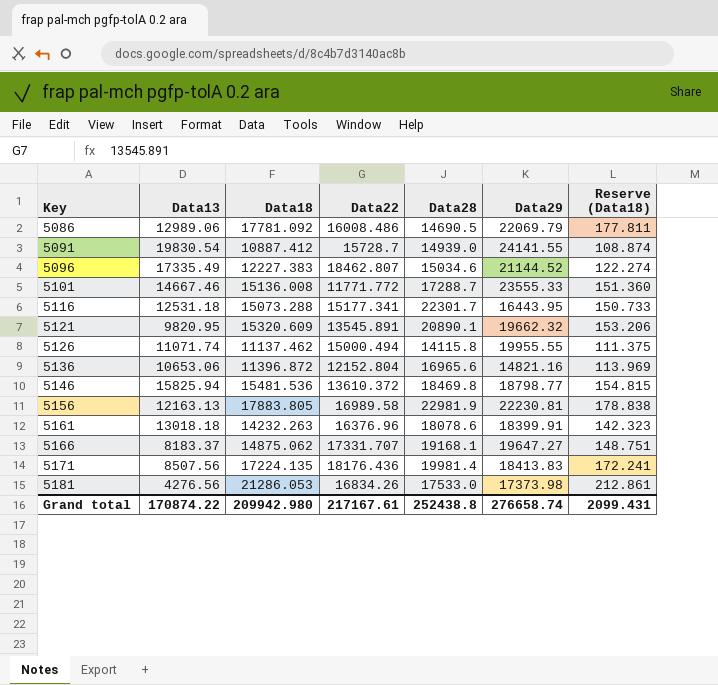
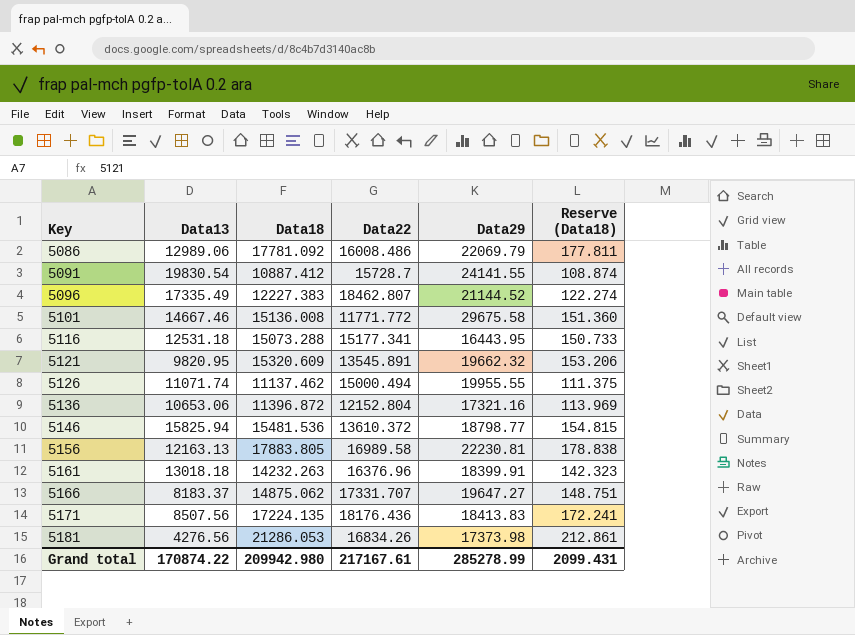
column Data28 | position: 5 -> none
5101 | Data29: 23555.33 -> 29675.58
5136 | Data29: 14821.16 -> 17321.16
Grand total | Data29: 276658.74 -> 285278.99

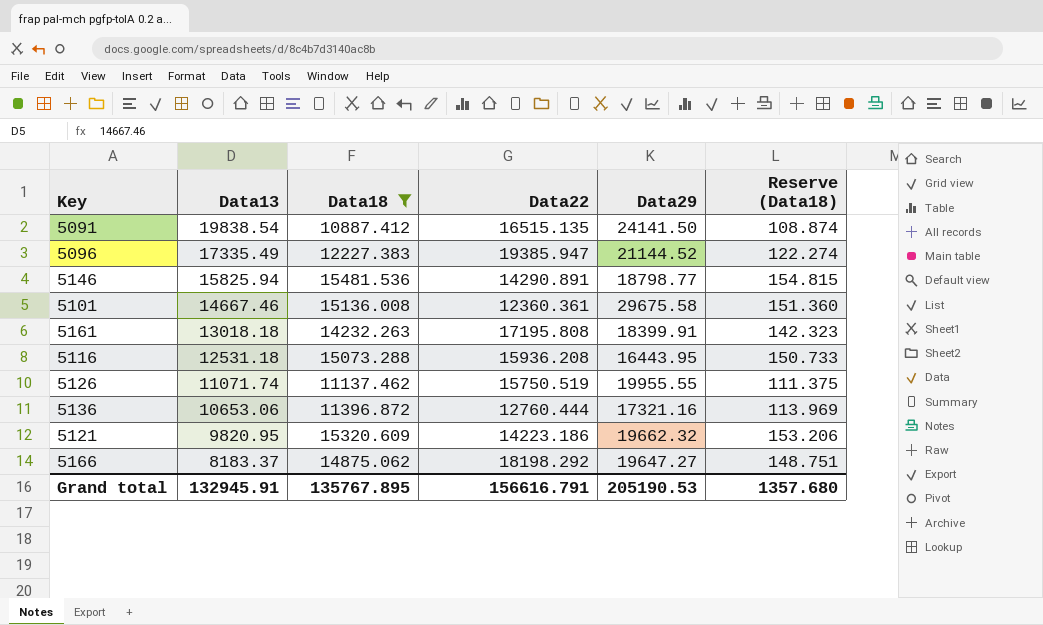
filter: none -> Data18 <= 15481.536
row order: Key ascending -> Data13 descending
5091 | Data13: 19830.54 -> 19838.54
5091 | Data22: 15728.7 -> 16515.135
5091 | Data29: 24141.55 -> 24141.50
5096 | Data22: 18462.807 -> 19385.947
5146 | Data22: 13610.372 -> 14290.891
5101 | Data22: 11771.772 -> 12360.361
5161 | Data22: 16376.96 -> 17195.808
5116 | Data22: 15177.341 -> 15936.208
5126 | Data22: 15000.494 -> 15750.519
5136 | Data22: 12152.804 -> 12760.444
5121 | Data22: 13545.891 -> 14223.186
5166 | Data22: 17331.707 -> 18198.292
Grand total | Data13: 170874.22 -> 132945.91
Grand total | Data18: 209942.980 -> 135767.895
Grand total | Data22: 217167.61 -> 156616.791
Grand total | Data29: 285278.99 -> 205190.53
Grand total | Reserve (Data18): 2099.431 -> 1357.680

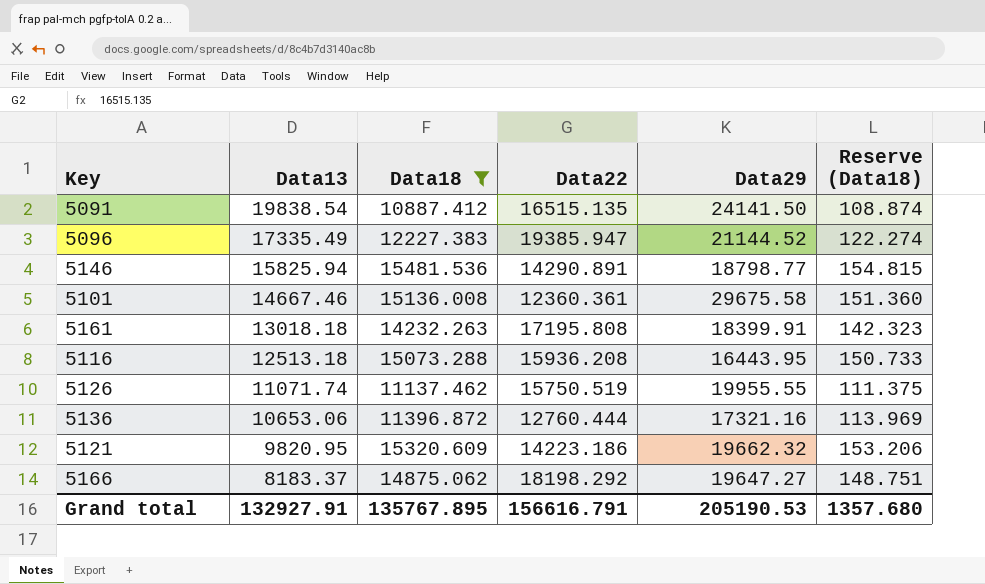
5116 | Data13: 12531.18 -> 12513.18
Grand total | Data13: 132945.91 -> 132927.91

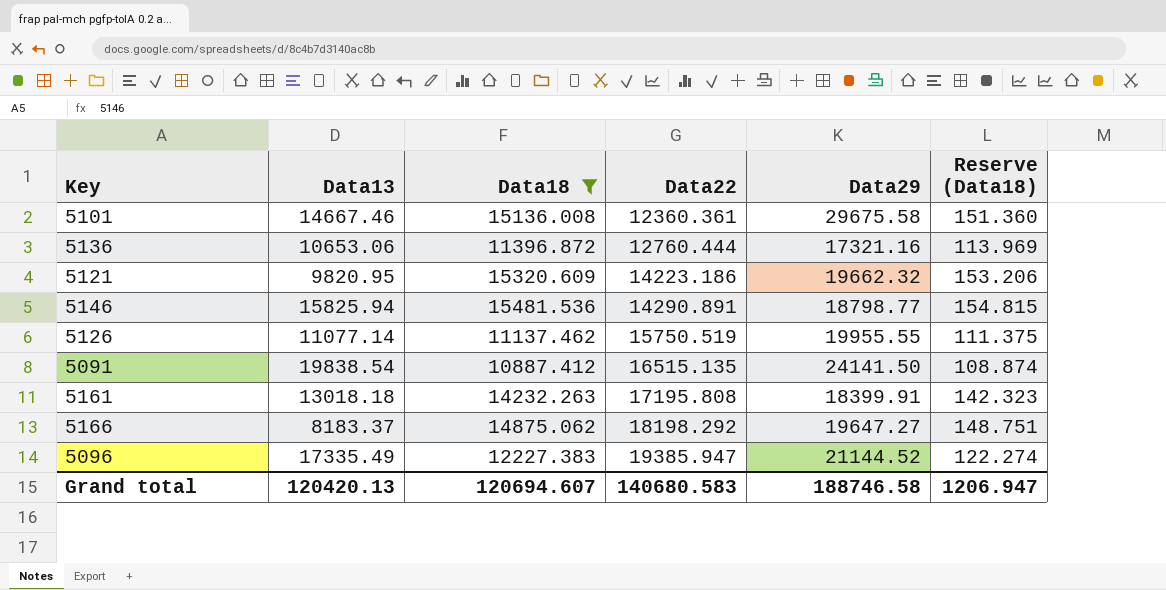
row order: Data13 descending -> Data22 ascending
row 5116: 12513.18 | 15073.288 | 15936.208 | 16443.95 | 150.733 -> none
5126 | Data13: 11071.74 -> 11077.14
Grand total | Data13: 132927.91 -> 120420.13
Grand total | Data18: 135767.895 -> 120694.607
Grand total | Data22: 156616.791 -> 140680.583
Grand total | Data29: 205190.53 -> 188746.58
Grand total | Reserve (Data18): 1357.680 -> 1206.947

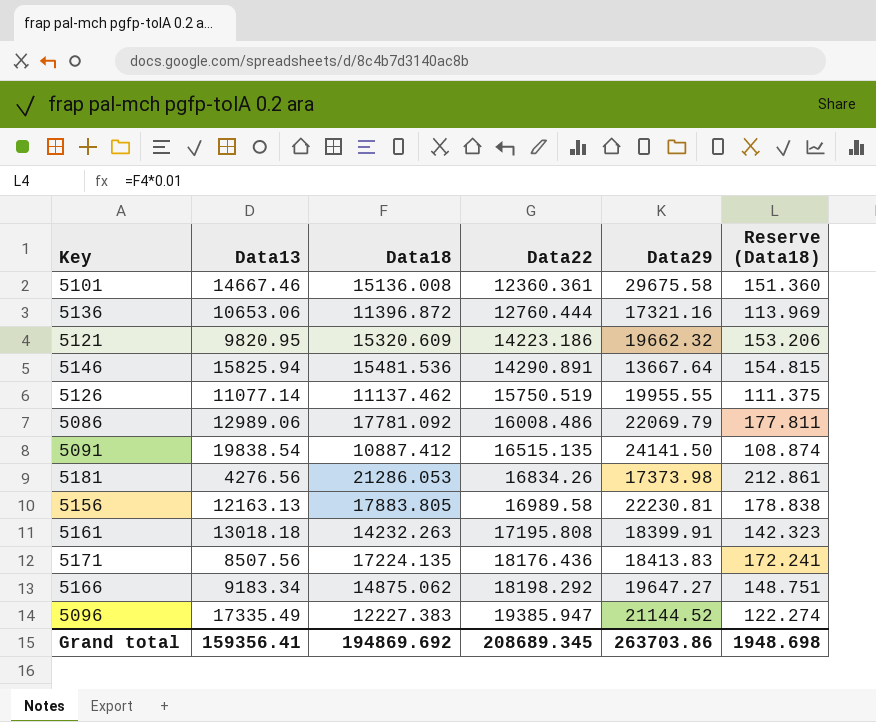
filter: Data18 <= 15481.536 -> none
5146 | Data29: 18798.77 -> 13667.64
5166 | Data13: 8183.37 -> 9183.34
Grand total | Data13: 120420.13 -> 159356.41
Grand total | Data18: 120694.607 -> 194869.692
Grand total | Data22: 140680.583 -> 208689.345
Grand total | Data29: 188746.58 -> 263703.86
Grand total | Reserve (Data18): 1206.947 -> 1948.698

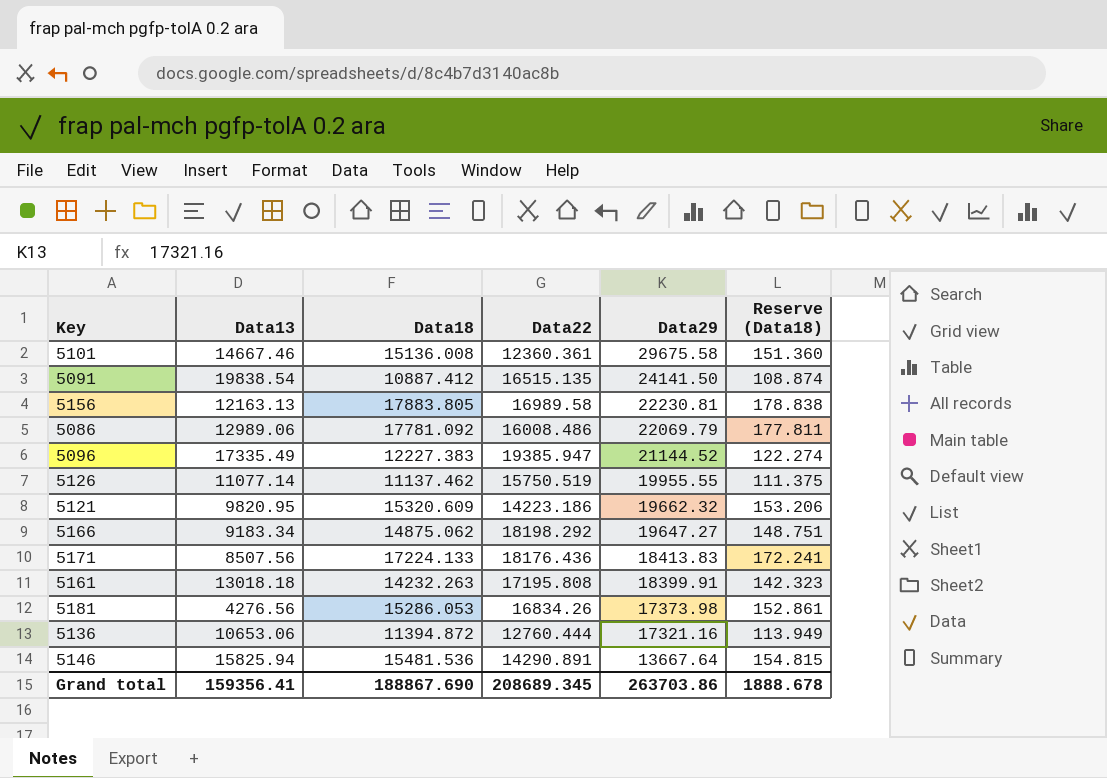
row order: Data22 ascending -> Data29 descending
5171 | Data18: 17224.135 -> 17224.133
5181 | Data18: 21286.053 -> 15286.053
5181 | Reserve (Data18): 212.861 -> 152.861
5136 | Data18: 11396.872 -> 11394.872
5136 | Reserve (Data18): 113.969 -> 113.949
Grand total | Data18: 194869.692 -> 188867.690
Grand total | Reserve (Data18): 1948.698 -> 1888.678

